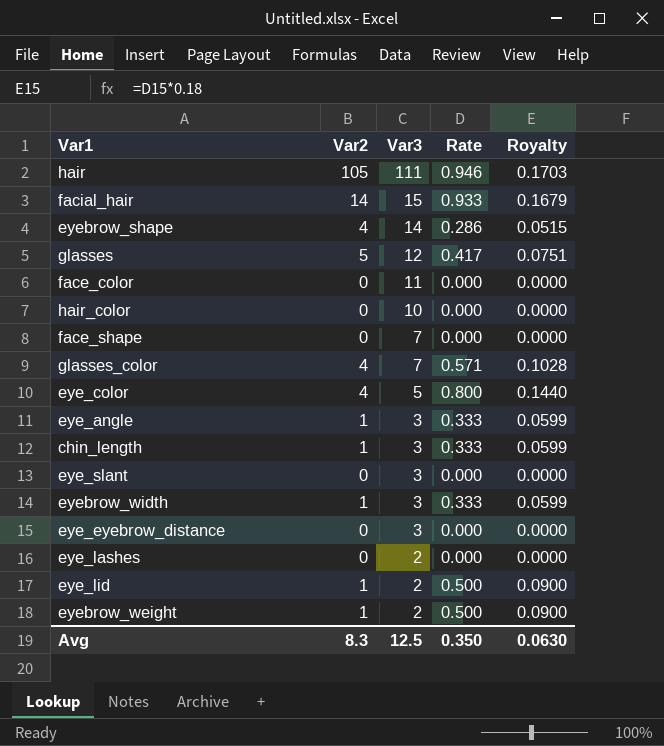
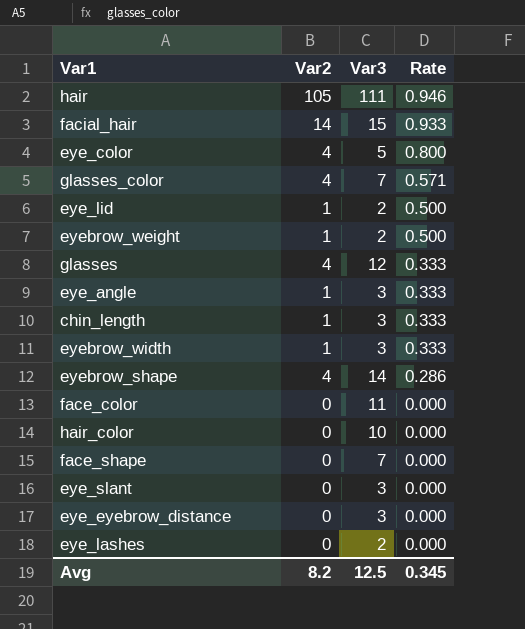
row order: Var3 descending -> Rate descending
column Royalty | formula: [Rate] * 0.18 -> none
glasses | Var2: 5 -> 4
glasses | Rate: 0.417 -> 0.333
Avg | Var2: 8.3 -> 8.2
Avg | Rate: 0.350 -> 0.345

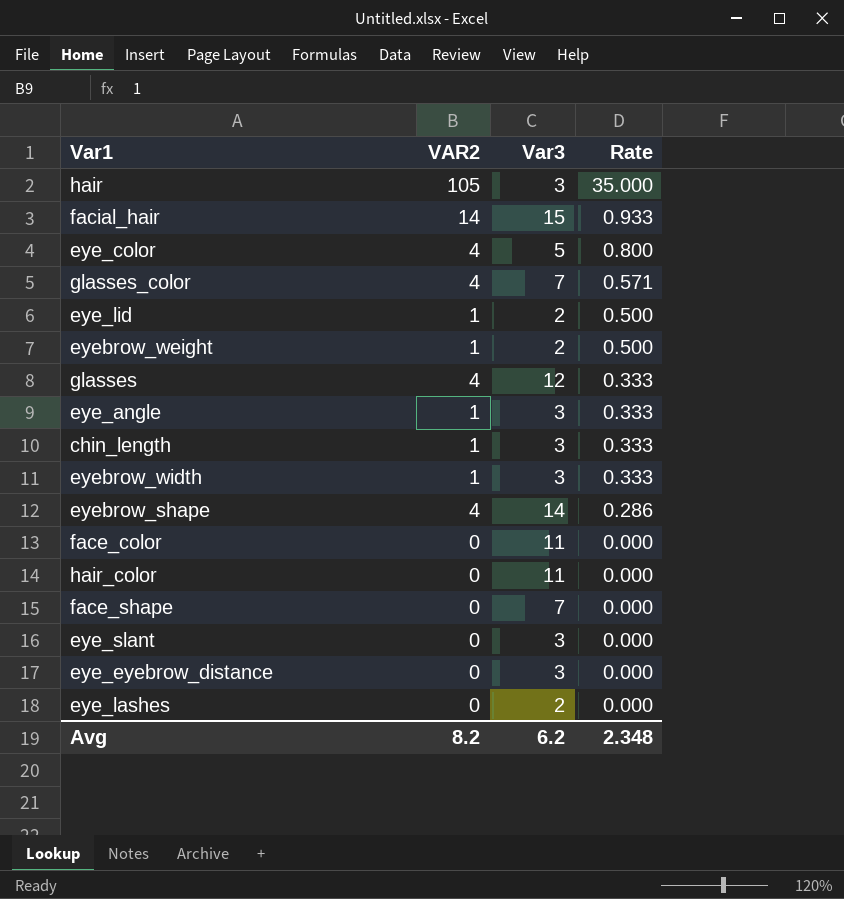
column name: Var2 -> VAR2
hair | Var3: 111 -> 3
hair | Rate: 0.946 -> 35.000
hair_color | Var3: 10 -> 11
Avg | Var3: 12.5 -> 6.2
Avg | Rate: 0.345 -> 2.348

